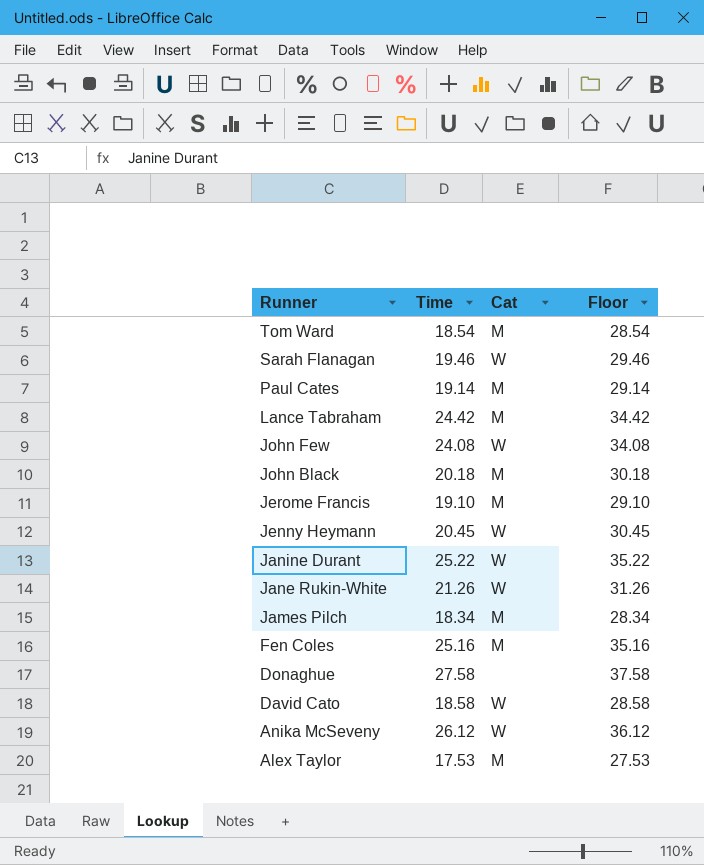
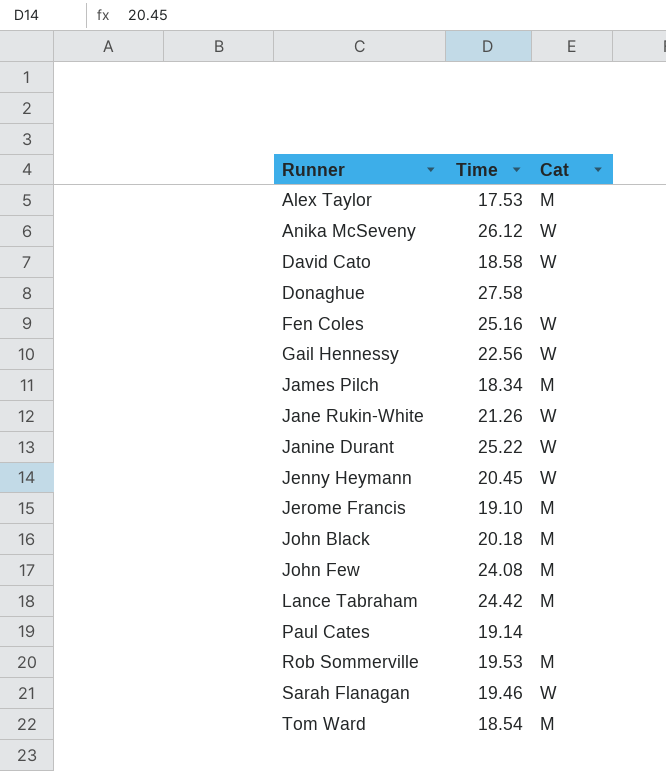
row order: Runner descending -> Runner ascending
column Floor | formula: [Time] + 10 -> none
Fen Coles | Cat: M -> W
row Gail Hennessy: none -> 22.56 | W
John Few | Cat: W -> M
Paul Cates | Cat: M -> none
row Rob Sommerville: none -> 19.53 | M

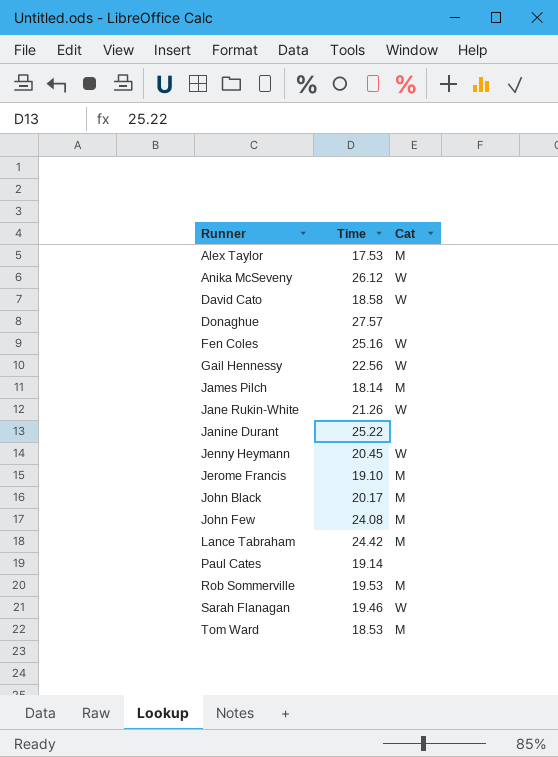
Donaghue | Time: 27.58 -> 27.57
James Pilch | Time: 18.34 -> 18.14
Janine Durant | Cat: W -> none
John Black | Time: 20.18 -> 20.17
Tom Ward | Time: 18.54 -> 18.53

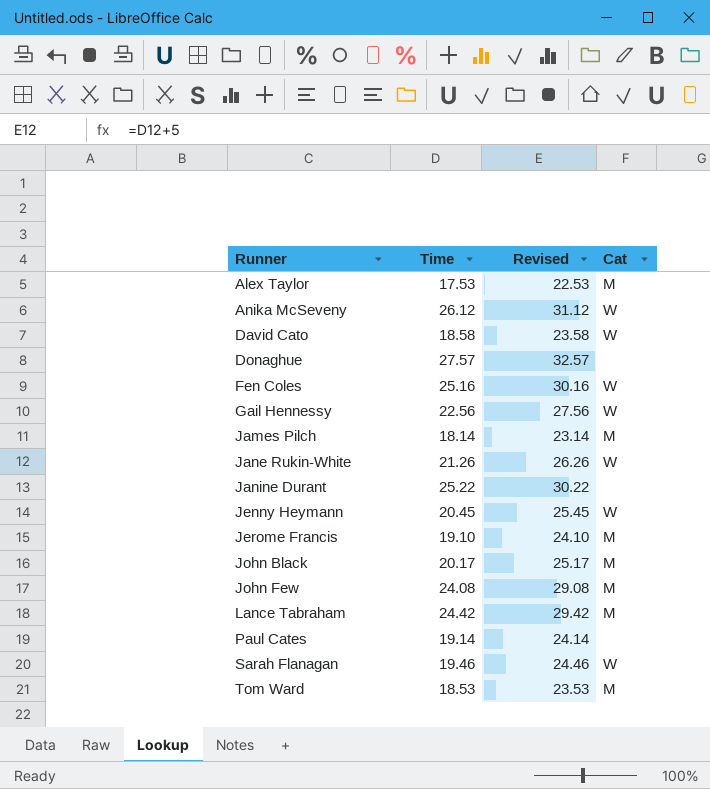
column Revised | formula: none -> [Time] + 5
row Rob Sommerville: 19.53 | M -> none

